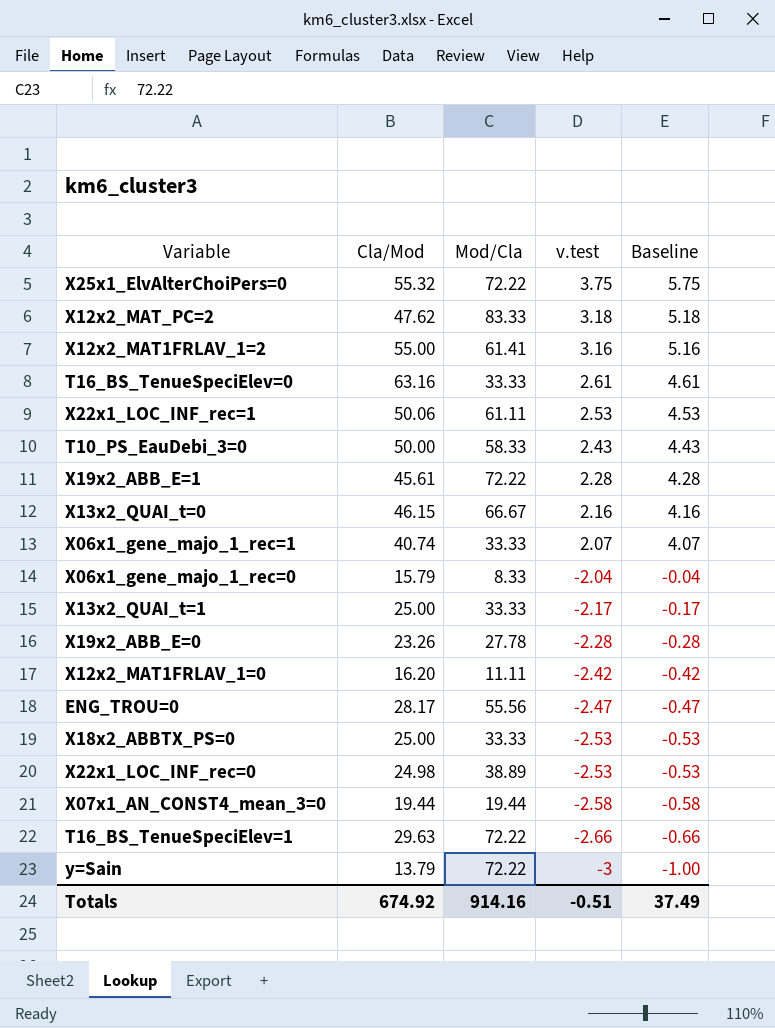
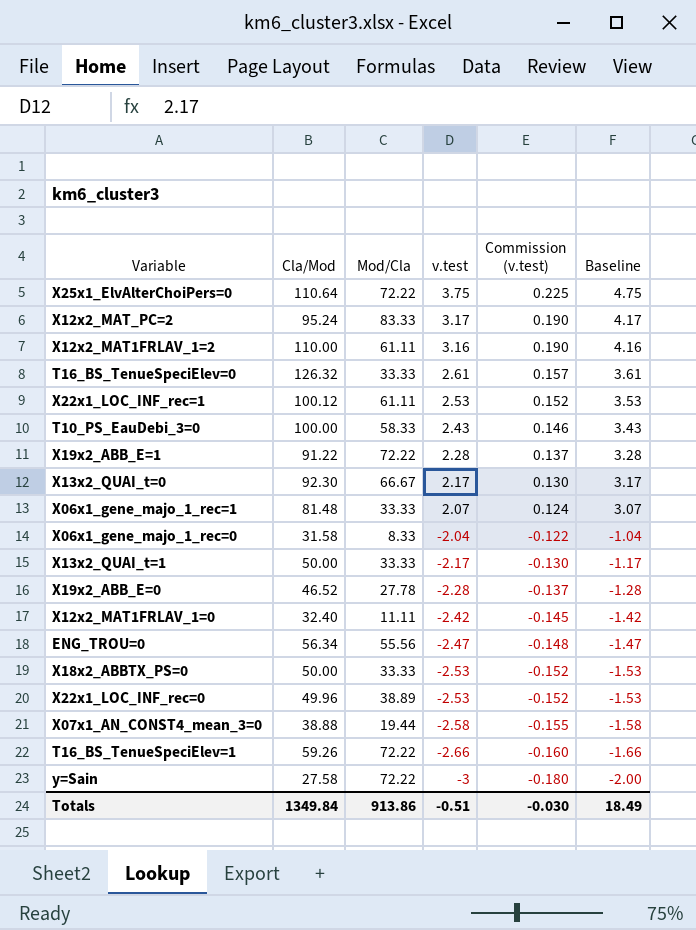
column Commission (v.test) | formula: none -> [v.test] * 0.06
column Baseline | formula: [v.test] + 2 -> [v.test] + 1
X25x1_ElvAlterChoiPers=0 | Cla/Mod: 55.32 -> 110.64
X12x2_MAT_PC=2 | Cla/Mod: 47.62 -> 95.24
X12x2_MAT_PC=2 | v.test: 3.18 -> 3.17
X12x2_MAT1FRLAV_1=2 | Cla/Mod: 55.00 -> 110.00
X12x2_MAT1FRLAV_1=2 | Mod/Cla: 61.41 -> 61.11
T16_BS_TenueSpeciElev=0 | Cla/Mod: 63.16 -> 126.32
X22x1_LOC_INF_rec=1 | Cla/Mod: 50.06 -> 100.12
T10_PS_EauDebi_3=0 | Cla/Mod: 50.00 -> 100.00
X19x2_ABB_E=1 | Cla/Mod: 45.61 -> 91.22
X13x2_QUAI_t=0 | Cla/Mod: 46.15 -> 92.30
X13x2_QUAI_t=0 | v.test: 2.16 -> 2.17
X06x1_gene_majo_1_rec=1 | Cla/Mod: 40.74 -> 81.48
X06x1_gene_majo_1_rec=0 | Cla/Mod: 15.79 -> 31.58
X13x2_QUAI_t=1 | Cla/Mod: 25.00 -> 50.00
X19x2_ABB_E=0 | Cla/Mod: 23.26 -> 46.52
X12x2_MAT1FRLAV_1=0 | Cla/Mod: 16.20 -> 32.40
ENG_TROU=0 | Cla/Mod: 28.17 -> 56.34
X18x2_ABBTX_PS=0 | Cla/Mod: 25.00 -> 50.00
X22x1_LOC_INF_rec=0 | Cla/Mod: 24.98 -> 49.96
X07x1_AN_CONST4_mean_3=0 | Cla/Mod: 19.44 -> 38.88
T16_BS_TenueSpeciElev=1 | Cla/Mod: 29.63 -> 59.26
y=Sain | Cla/Mod: 13.79 -> 27.58
Totals | Cla/Mod: 674.92 -> 1349.84
Totals | Mod/Cla: 914.16 -> 913.86
Totals | Baseline: 37.49 -> 18.49

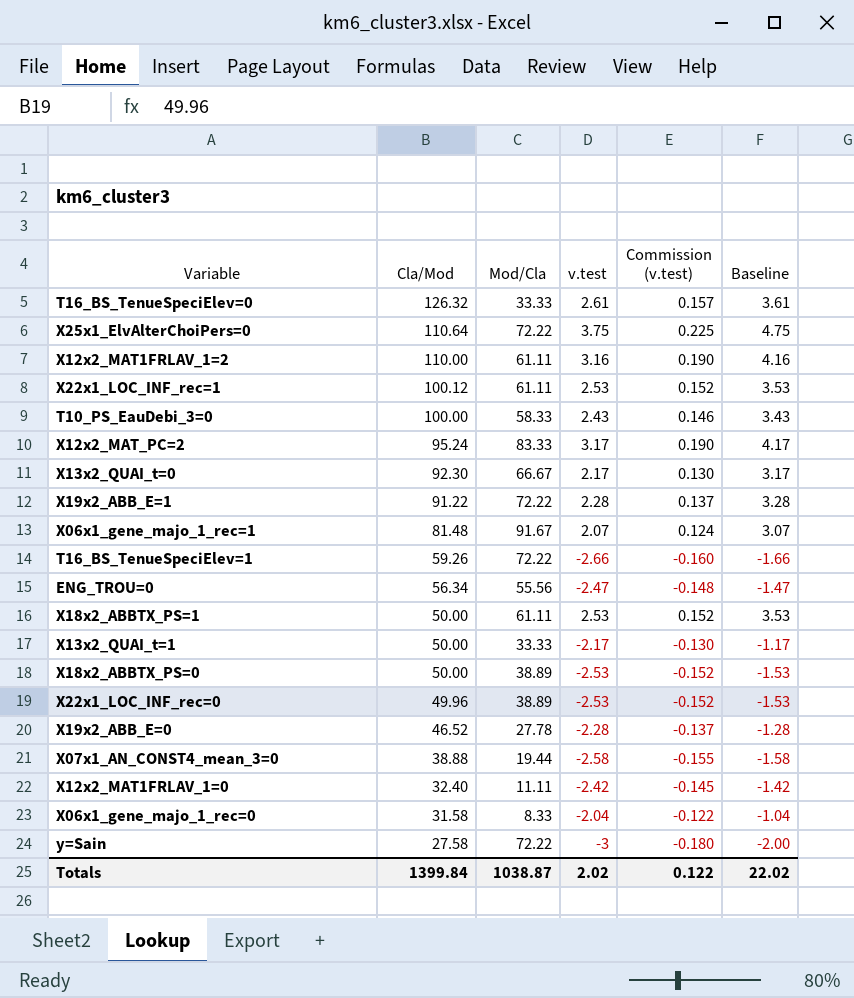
row order: v.test descending -> Cla/Mod descending
X06x1_gene_majo_1_rec=1 | Mod/Cla: 33.33 -> 91.67
row X18x2_ABBTX_PS=1: none -> 50.00 | 61.11 | 2.53 | 0.152 | 3.53
X18x2_ABBTX_PS=0 | Mod/Cla: 33.33 -> 38.89
Totals | Cla/Mod: 1349.84 -> 1399.84
Totals | Mod/Cla: 913.86 -> 1038.87
Totals | v.test: -0.51 -> 2.02
Totals | Commission (v.test): -0.030 -> 0.122
Totals | Baseline: 18.49 -> 22.02

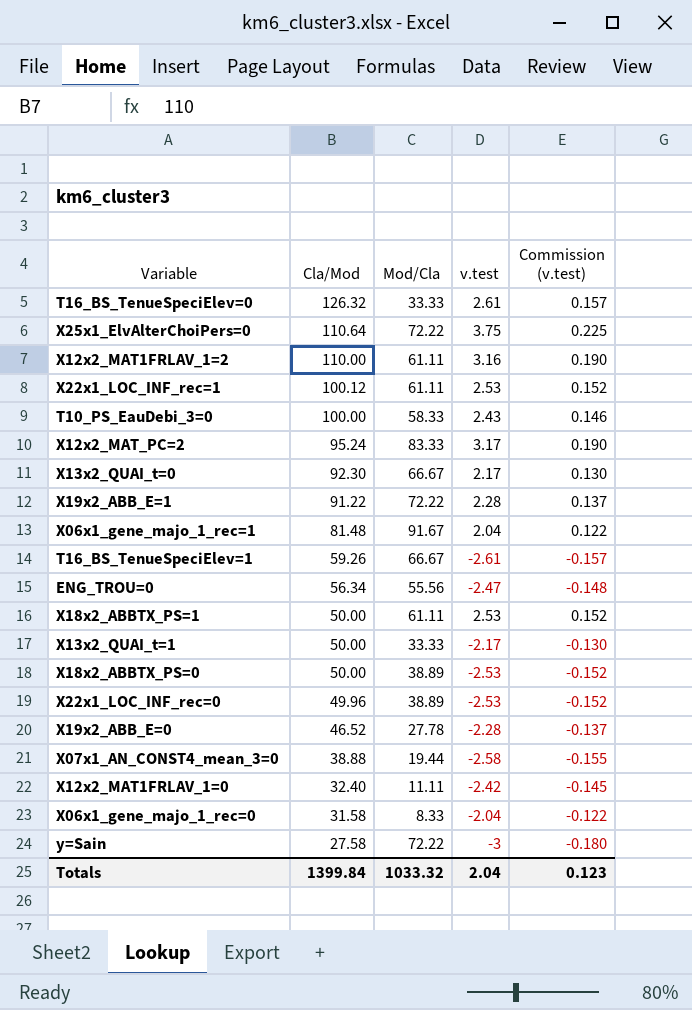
column Baseline | formula: [v.test] + 1 -> none
X06x1_gene_majo_1_rec=1 | v.test: 2.07 -> 2.04
X06x1_gene_majo_1_rec=1 | Commission (v.test): 0.124 -> 0.122
T16_BS_TenueSpeciElev=1 | Mod/Cla: 72.22 -> 66.67
T16_BS_TenueSpeciElev=1 | v.test: -2.66 -> -2.61
T16_BS_TenueSpeciElev=1 | Commission (v.test): -0.160 -> -0.157
Totals | Mod/Cla: 1038.87 -> 1033.32
Totals | v.test: 2.02 -> 2.04
Totals | Commission (v.test): 0.122 -> 0.123

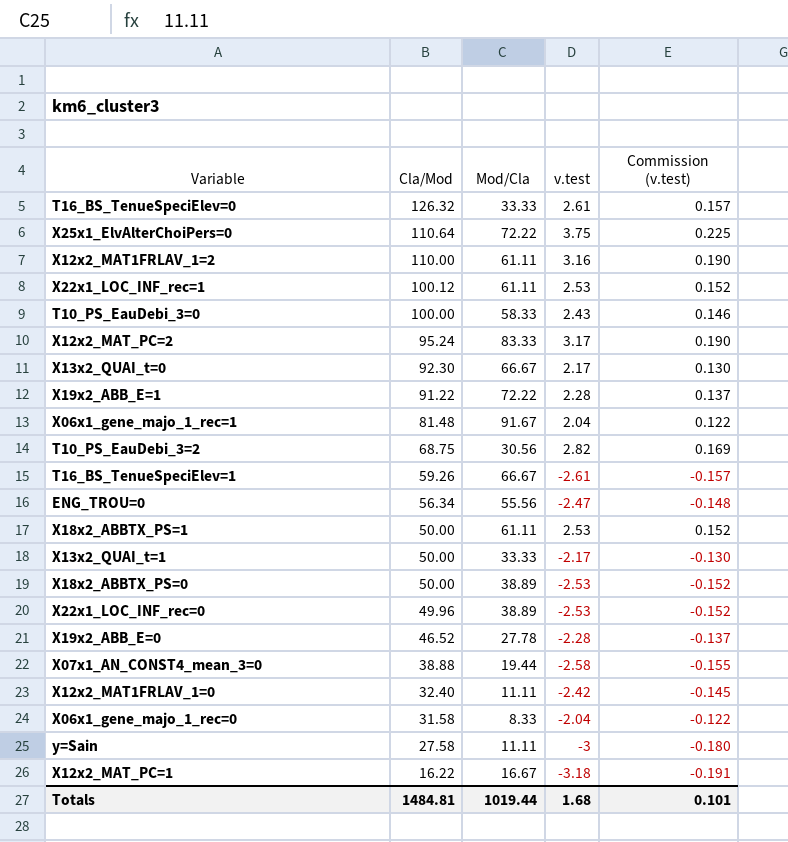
row T10_PS_EauDebi_3=2: none -> 68.75 | 30.56 | 2.82 | 0.169
y=Sain | Mod/Cla: 72.22 -> 11.11
row X12x2_MAT_PC=1: none -> 16.22 | 16.67 | -3.18 | -0.191
Totals | Cla/Mod: 1399.84 -> 1484.81
Totals | Mod/Cla: 1033.32 -> 1019.44
Totals | v.test: 2.04 -> 1.68
Totals | Commission (v.test): 0.123 -> 0.101

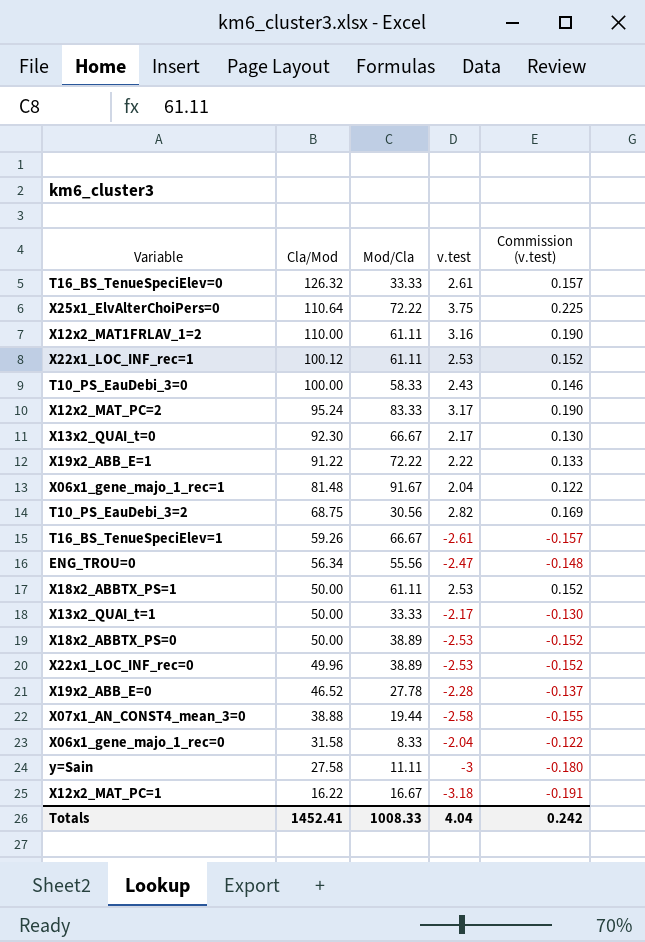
row X12x2_MAT1FRLAV_1=0: 32.40 | 11.11 | -2.42 | -0.145 -> none
X19x2_ABB_E=1 | v.test: 2.28 -> 2.22
X19x2_ABB_E=1 | Commission (v.test): 0.137 -> 0.133
Totals | Cla/Mod: 1484.81 -> 1452.41
Totals | Mod/Cla: 1019.44 -> 1008.33
Totals | v.test: 1.68 -> 4.04
Totals | Commission (v.test): 0.101 -> 0.242

